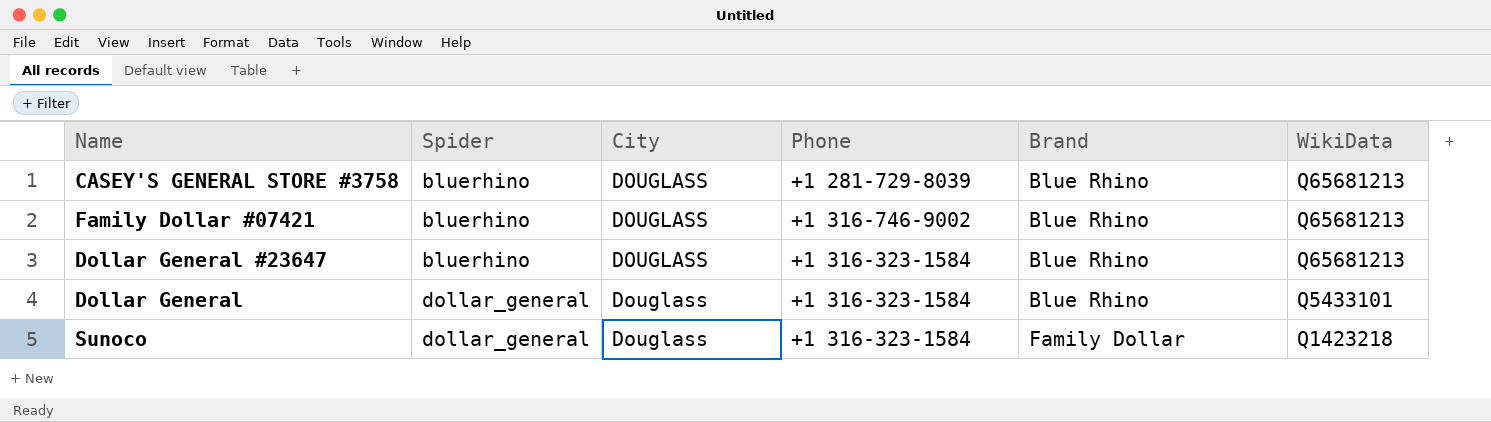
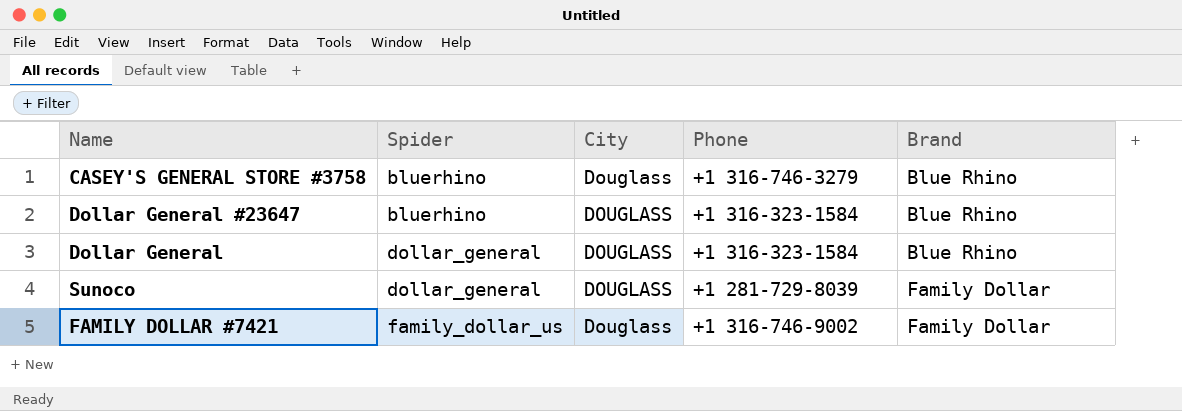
column WikiData | position: 6 -> none
row Family Dollar #07421: bluerhino | DOUGLASS | +1 316-746-9002 | Blue Rhino | Q65681213 -> none
CASEY'S GENERAL STORE #3758 | City: DOUGLASS -> Douglass
CASEY'S GENERAL STORE #3758 | Phone: +1 281-729-8039 -> +1 316-746-3279
Dollar General | City: Douglass -> DOUGLASS
Sunoco | City: Douglass -> DOUGLASS
Sunoco | Phone: +1 316-323-1584 -> +1 281-729-8039
row FAMILY DOLLAR #7421: none -> family_dollar_us | Douglass | +1 316-746-9002 | Family Dollar

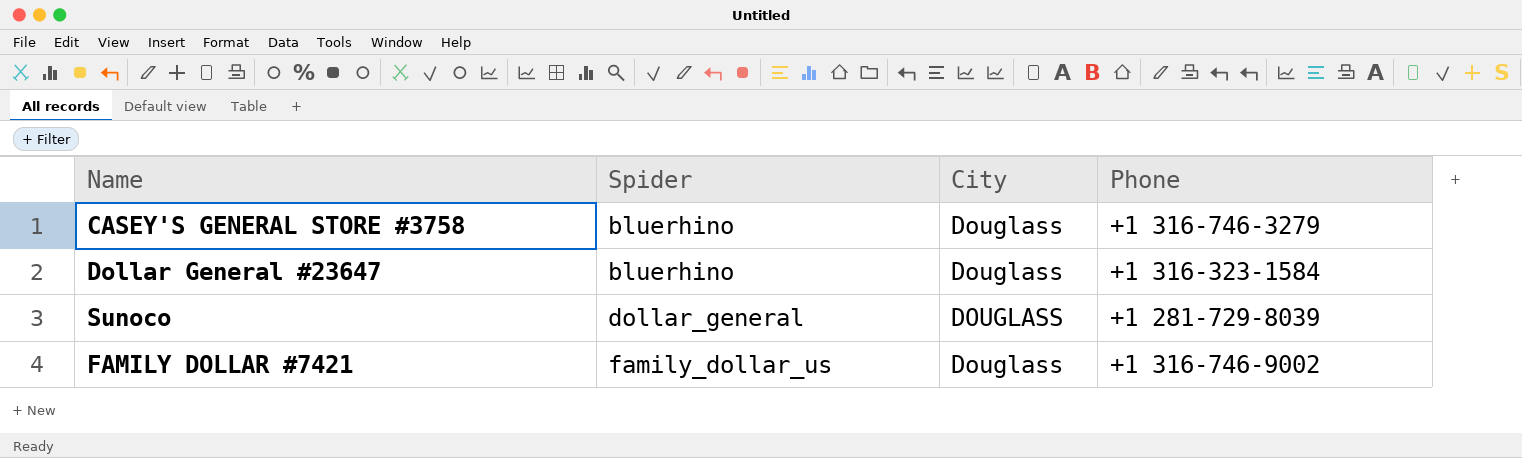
column Brand | position: 5 -> none
row Dollar General: dollar_general | DOUGLASS | +1 316-323-1584 | Blue Rhino -> none
Dollar General #23647 | City: DOUGLASS -> Douglass

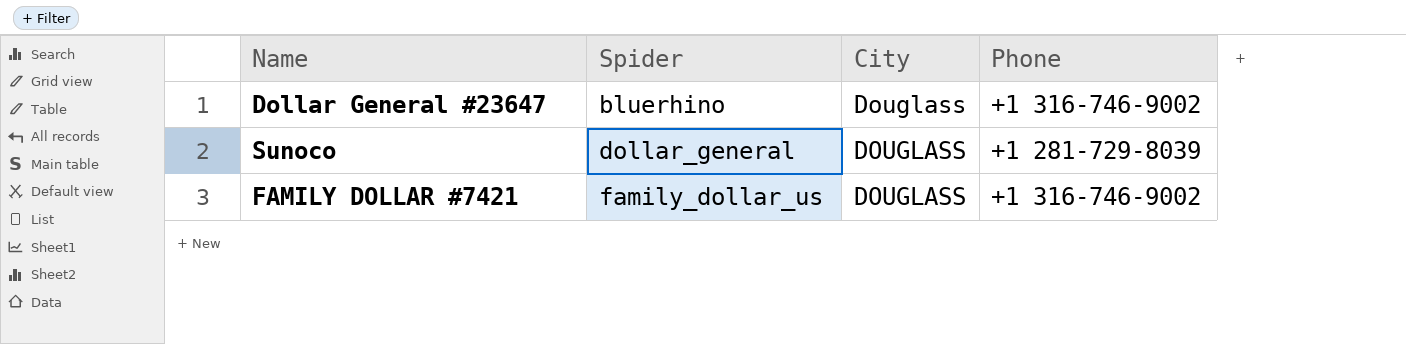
row CASEY'S GENERAL STORE #3758: bluerhino | Douglass | +1 316-746-3279 -> none
Dollar General #23647 | Phone: +1 316-323-1584 -> +1 316-746-9002
FAMILY DOLLAR #7421 | City: Douglass -> DOUGLASS

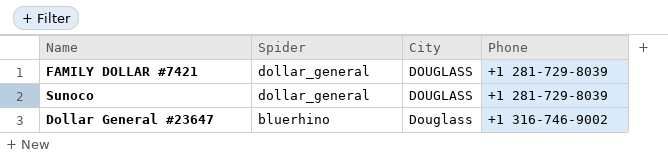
row order: Spider ascending -> Spider descending
FAMILY DOLLAR #7421 | Spider: family_dollar_us -> dollar_general
FAMILY DOLLAR #7421 | Phone: +1 316-746-9002 -> +1 281-729-8039

